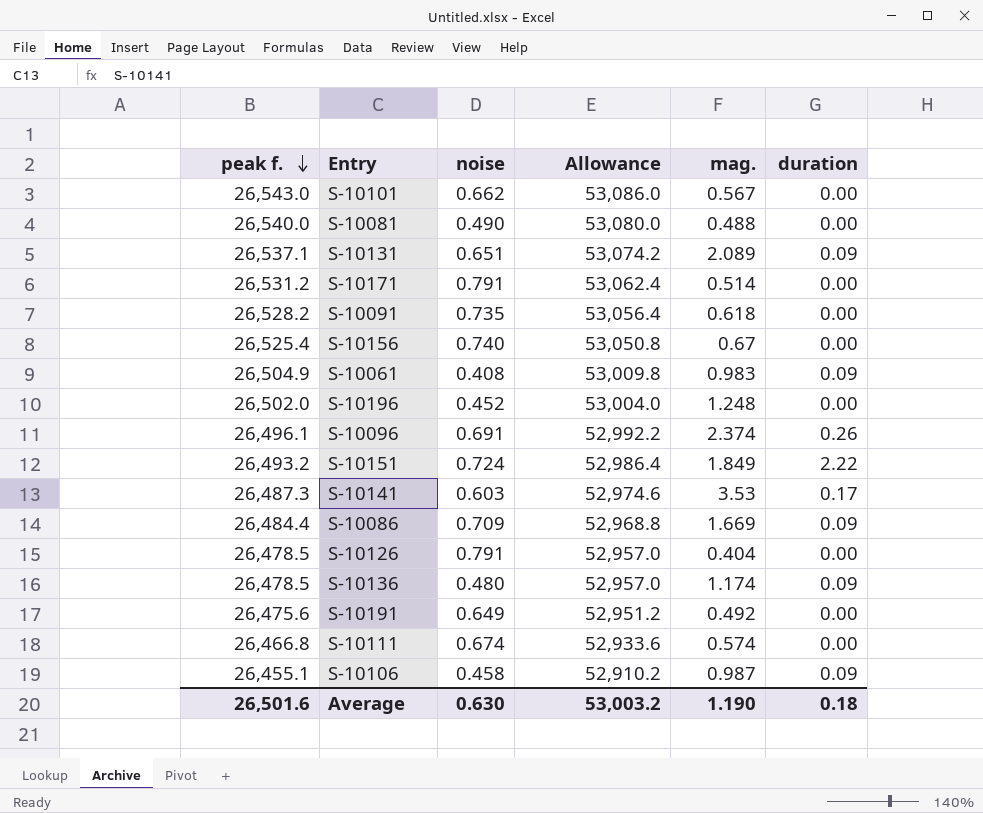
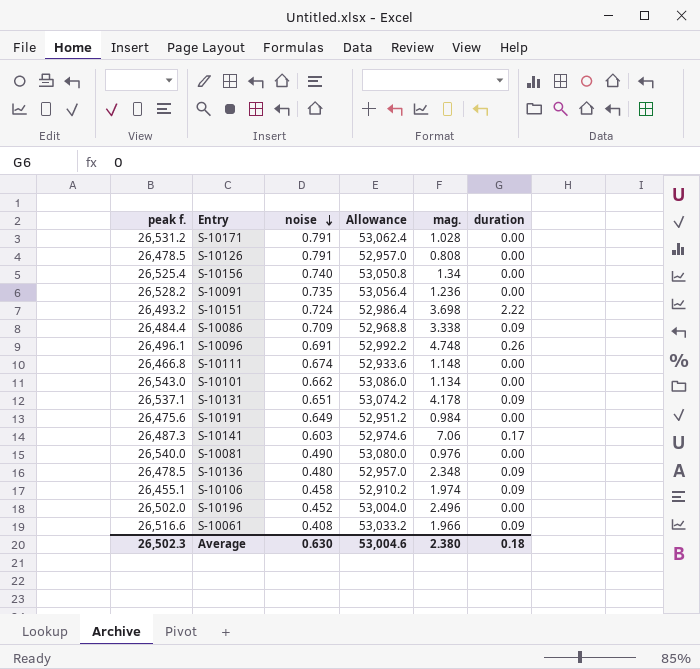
row order: peak f. descending -> noise descending
S-10171 | mag.: 0.514 -> 1.028
S-10126 | mag.: 0.404 -> 0.808
S-10156 | mag.: 0.67 -> 1.34
S-10091 | mag.: 0.618 -> 1.236
S-10151 | mag.: 1.849 -> 3.698
S-10086 | mag.: 1.669 -> 3.338
S-10096 | mag.: 2.374 -> 4.748
S-10111 | mag.: 0.574 -> 1.148
S-10101 | mag.: 0.567 -> 1.134
S-10131 | mag.: 2.089 -> 4.178
S-10191 | mag.: 0.492 -> 0.984
S-10141 | mag.: 3.53 -> 7.06
S-10081 | mag.: 0.488 -> 0.976
S-10136 | mag.: 1.174 -> 2.348
S-10106 | mag.: 0.987 -> 1.974
S-10196 | mag.: 1.248 -> 2.496
S-10061 | peak f.: 26,504.9 -> 26,516.6
S-10061 | Allowance: 53,009.8 -> 53,033.2
S-10061 | mag.: 0.983 -> 1.966
Average | peak f.: 26,501.6 -> 26,502.3
Average | Allowance: 53,003.2 -> 53,004.6
Average | mag.: 1.190 -> 2.380

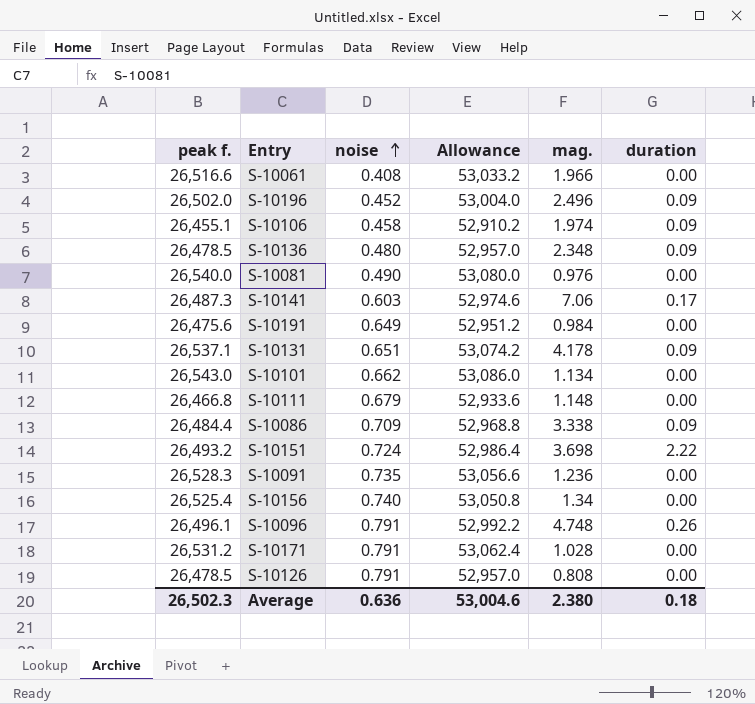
row order: noise descending -> noise ascending
S-10061 | duration: 0.09 -> 0.00
S-10196 | duration: 0.00 -> 0.09
S-10111 | noise: 0.674 -> 0.679
S-10091 | peak f.: 26,528.2 -> 26,528.3
S-10091 | Allowance: 53,056.4 -> 53,056.6
S-10096 | noise: 0.691 -> 0.791
Average | noise: 0.630 -> 0.636

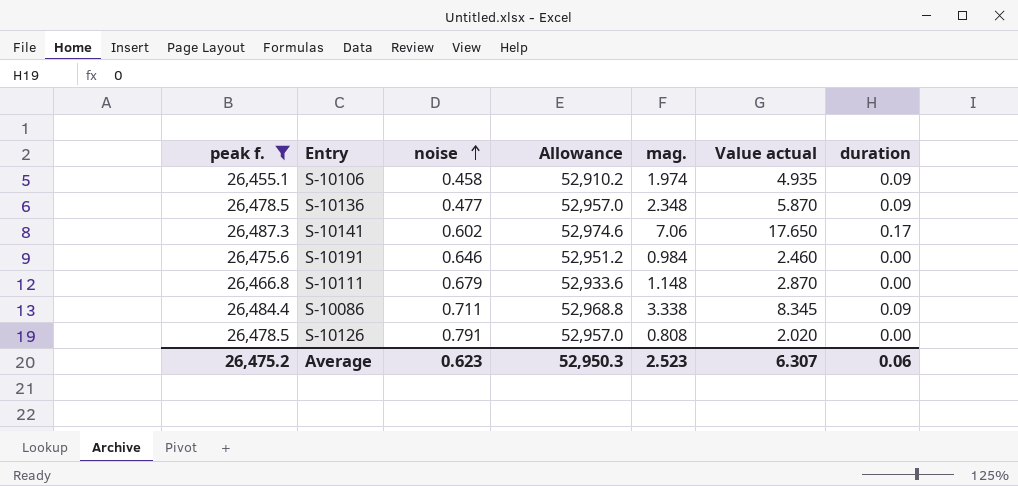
filter: none -> peak f. <= 26,487.3
column Value actual | formula: none -> [mag.] * 2.5
S-10136 | noise: 0.480 -> 0.477
S-10141 | noise: 0.603 -> 0.602
S-10191 | noise: 0.649 -> 0.646
S-10086 | noise: 0.709 -> 0.711
Average | peak f.: 26,502.3 -> 26,475.2
Average | noise: 0.636 -> 0.623
Average | Allowance: 53,004.6 -> 52,950.3
Average | mag.: 2.380 -> 2.523
Average | duration: 0.18 -> 0.06

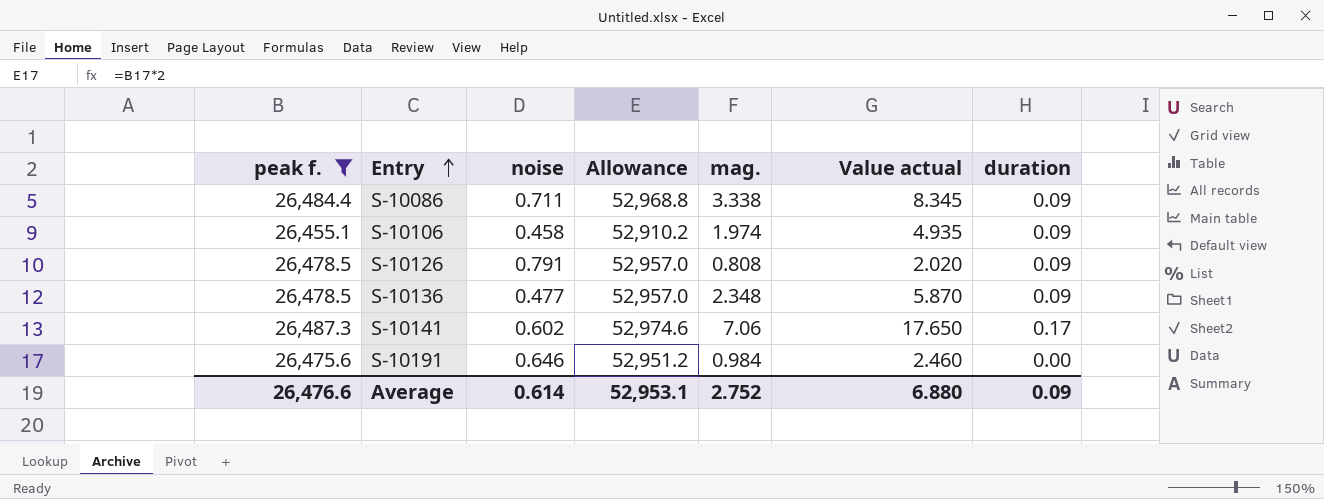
row order: noise ascending -> Entry ascending
row S-10111: 26,466.8 | 0.679 | 52,933.6 | 1.148 | 2.870 | 0.00 -> none
S-10126 | duration: 0.00 -> 0.09
Average | peak f.: 26,475.2 -> 26,476.6
Average | noise: 0.623 -> 0.614
Average | Allowance: 52,950.3 -> 52,953.1
Average | mag.: 2.523 -> 2.752
Average | Value actual: 6.307 -> 6.880
Average | duration: 0.06 -> 0.09

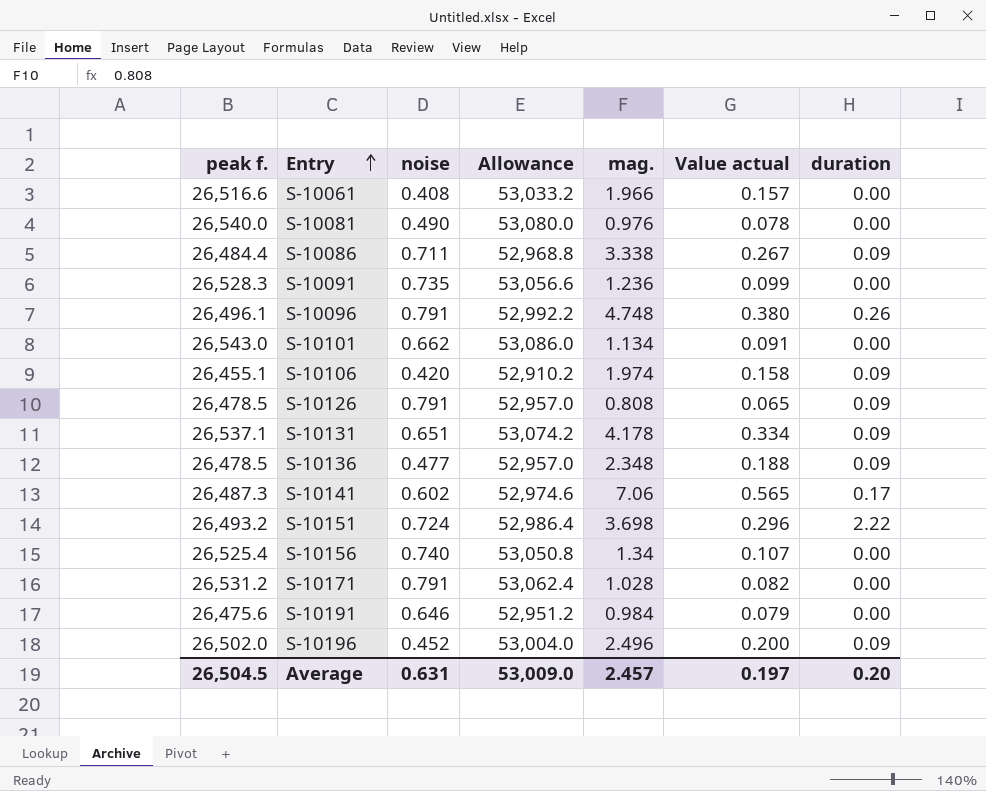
filter: peak f. <= 26,487.3 -> none
column Value actual | formula: [mag.] * 2.5 -> [mag.] * 0.08
S-10106 | noise: 0.458 -> 0.420
Average | peak f.: 26,476.6 -> 26,504.5
Average | noise: 0.614 -> 0.631
Average | Allowance: 52,953.1 -> 53,009.0
Average | mag.: 2.752 -> 2.457
Average | Value actual: 6.880 -> 0.197
Average | duration: 0.09 -> 0.20

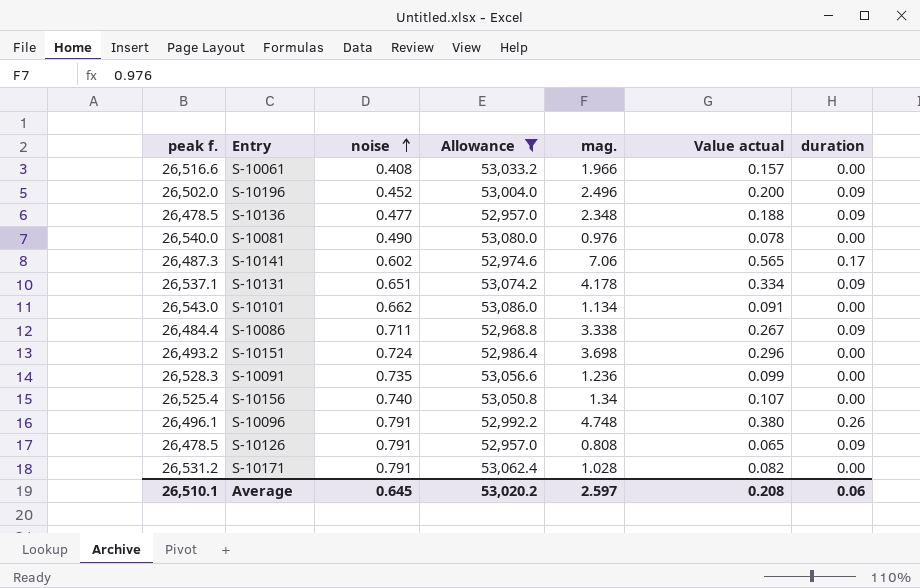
filter: none -> Allowance >= 52,957.0
row order: Entry ascending -> noise ascending
S-10151 | duration: 2.22 -> 0.00
Average | peak f.: 26,504.5 -> 26,510.1
Average | noise: 0.631 -> 0.645
Average | Allowance: 53,009.0 -> 53,020.2
Average | mag.: 2.457 -> 2.597
Average | Value actual: 0.197 -> 0.208
Average | duration: 0.20 -> 0.06

